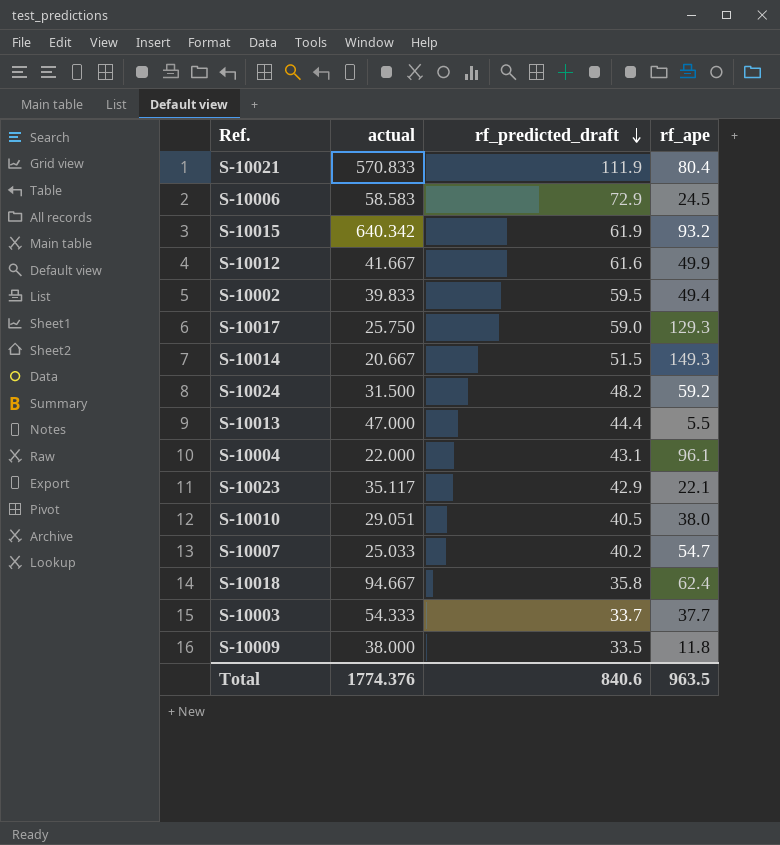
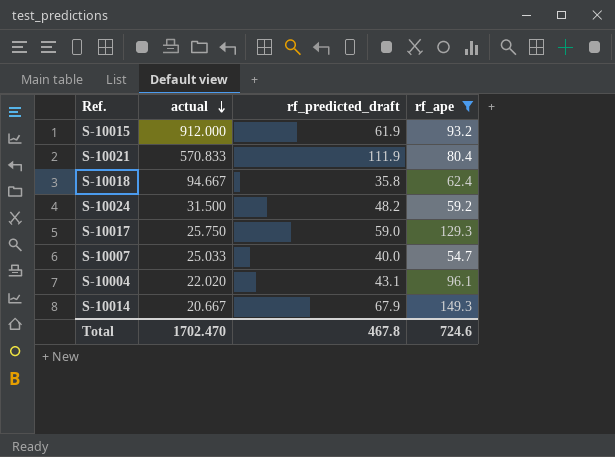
filter: none -> rf_ape >= 54.7
row order: rf_predicted_draft descending -> actual descending
S-10015 | actual: 640.342 -> 912.000
S-10007 | rf_predicted_draft: 40.2 -> 40.0
S-10004 | actual: 22.000 -> 22.020
S-10014 | rf_predicted_draft: 51.5 -> 67.9
Total | actual: 1774.376 -> 1702.470
Total | rf_predicted_draft: 840.6 -> 467.8
Total | rf_ape: 963.5 -> 724.6

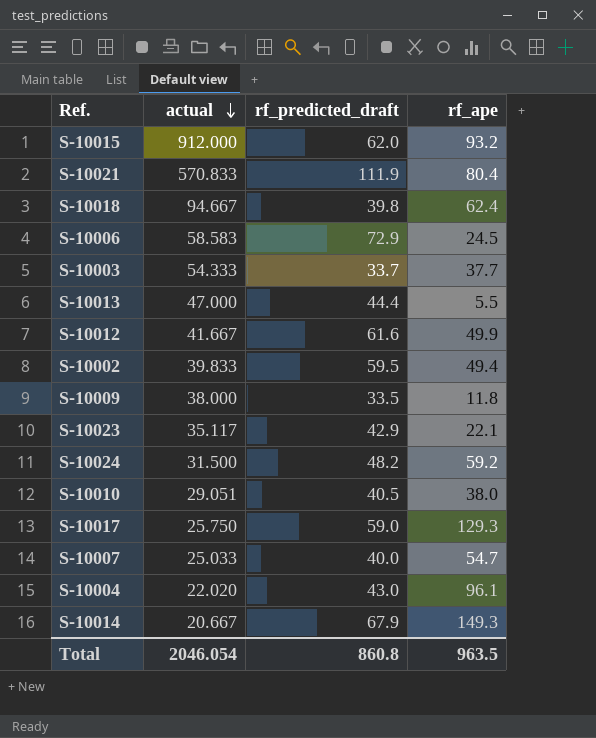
filter: rf_ape >= 54.7 -> none
S-10015 | rf_predicted_draft: 61.9 -> 62.0
S-10018 | rf_predicted_draft: 35.8 -> 39.8
S-10004 | rf_predicted_draft: 43.1 -> 43.0
Total | actual: 1702.470 -> 2046.054
Total | rf_predicted_draft: 467.8 -> 860.8
Total | rf_ape: 724.6 -> 963.5

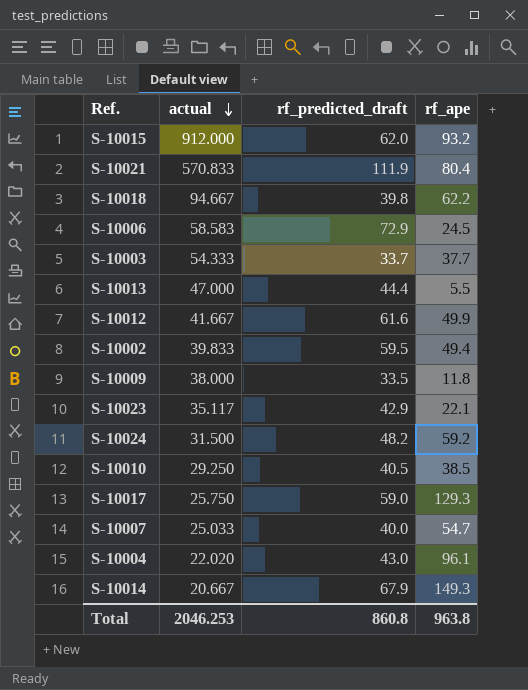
S-10018 | rf_ape: 62.4 -> 62.2
S-10010 | actual: 29.051 -> 29.250
S-10010 | rf_ape: 38.0 -> 38.5
Total | actual: 2046.054 -> 2046.253
Total | rf_ape: 963.5 -> 963.8

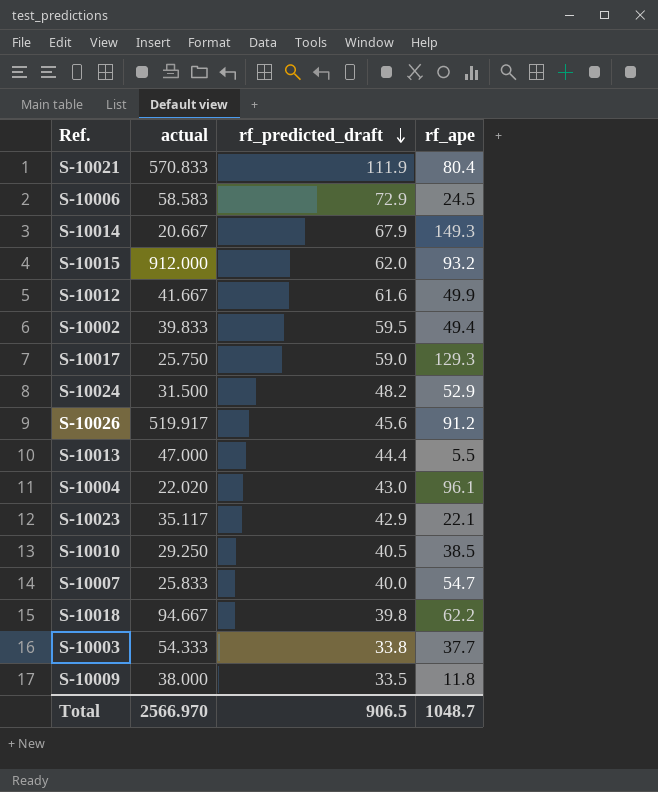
row order: actual descending -> rf_predicted_draft descending
S-10024 | rf_ape: 59.2 -> 52.9
row S-10026: none -> 519.917 | 45.6 | 91.2
S-10007 | actual: 25.033 -> 25.833
S-10003 | rf_predicted_draft: 33.7 -> 33.8
Total | actual: 2046.253 -> 2566.970
Total | rf_predicted_draft: 860.8 -> 906.5
Total | rf_ape: 963.8 -> 1048.7

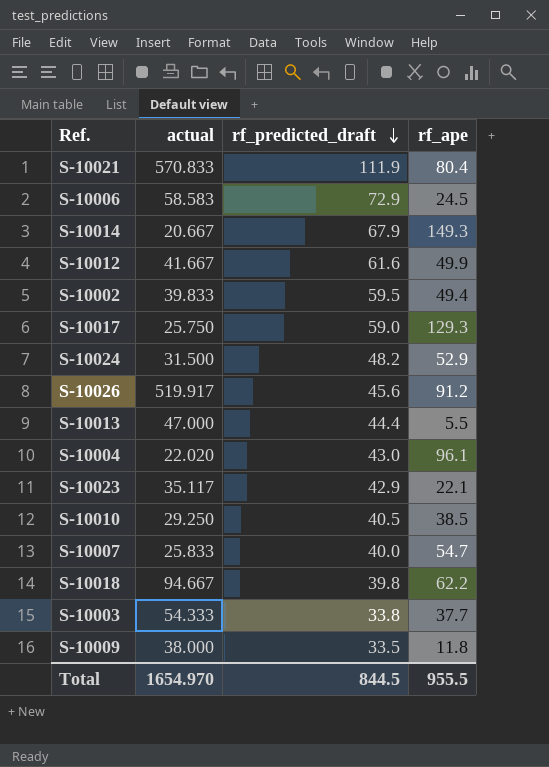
row S-10015: 912.000 | 62.0 | 93.2 -> none
Total | actual: 2566.970 -> 1654.970
Total | rf_predicted_draft: 906.5 -> 844.5
Total | rf_ape: 1048.7 -> 955.5

